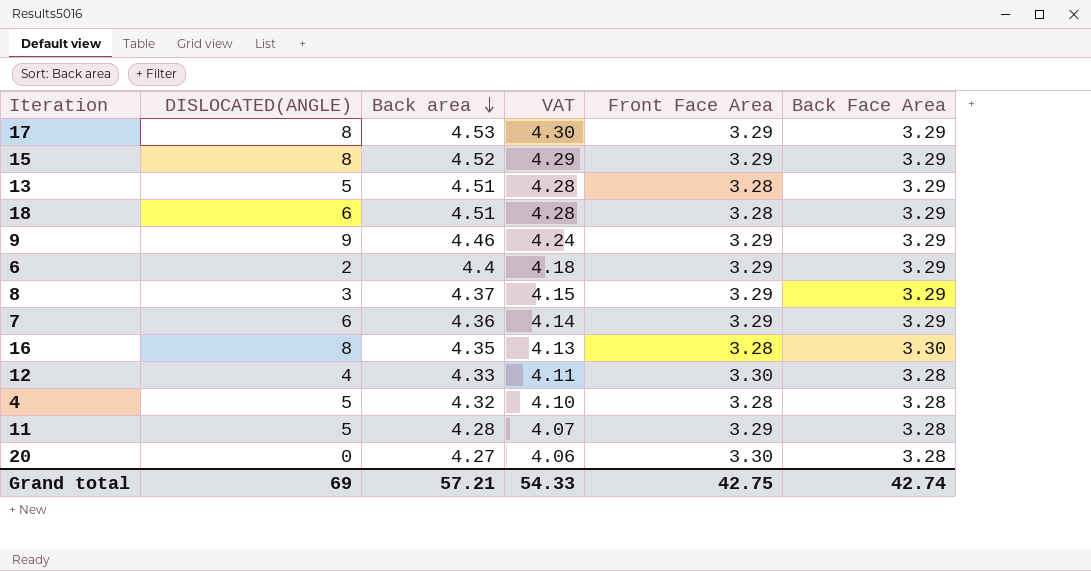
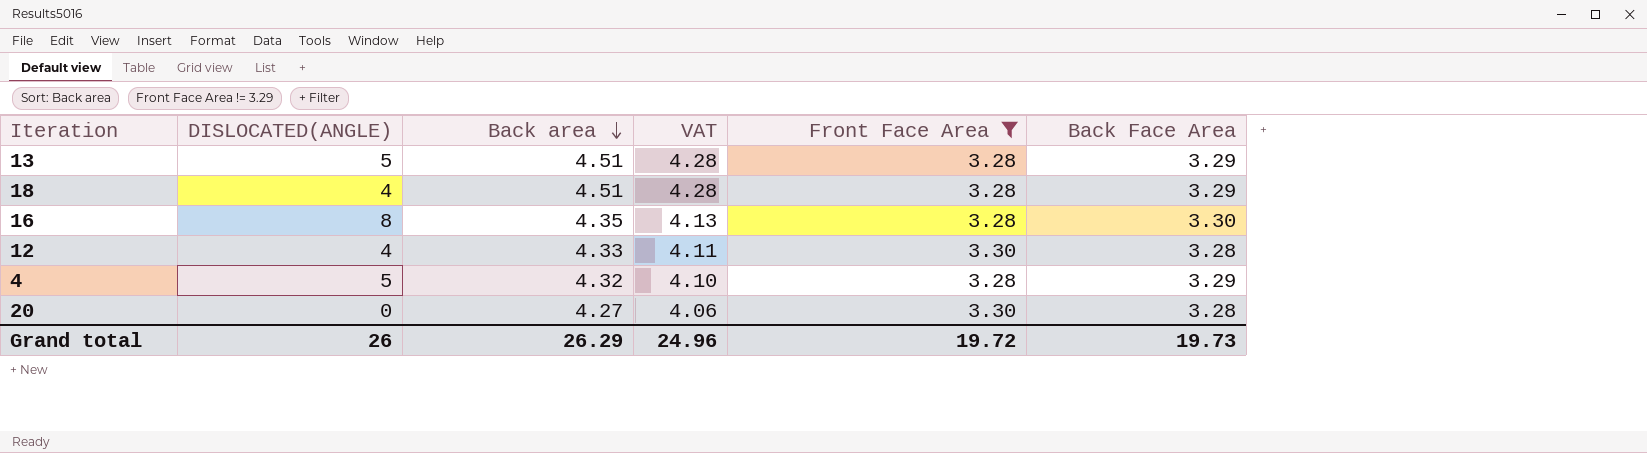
filter: none -> Front Face Area != 3.29
18 | DISLOCATED(ANGLE): 6 -> 4
4 | Back Face Area: 3.28 -> 3.29
Grand total | DISLOCATED(ANGLE): 69 -> 26
Grand total | Back area: 57.21 -> 26.29
Grand total | VAT: 54.33 -> 24.96
Grand total | Front Face Area: 42.75 -> 19.72
Grand total | Back Face Area: 42.74 -> 19.73

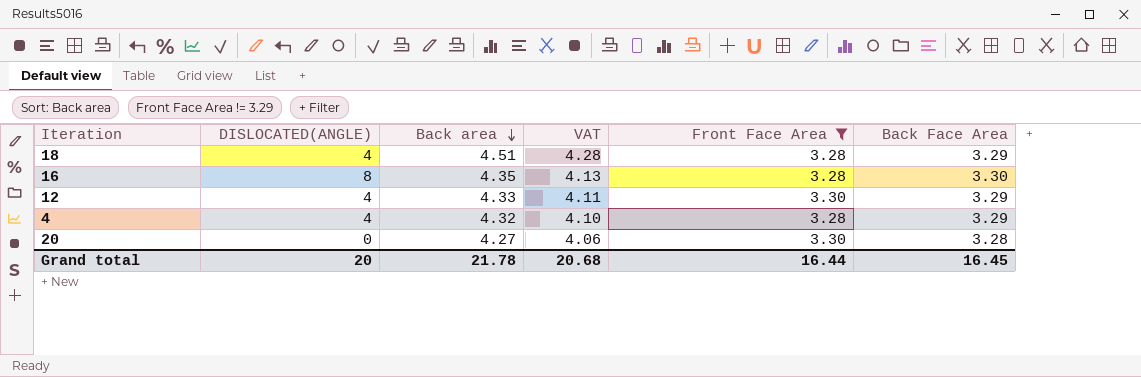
row 13: 5 | 4.51 | 4.28 | 3.28 | 3.29 -> none
12 | Back Face Area: 3.28 -> 3.29
4 | DISLOCATED(ANGLE): 5 -> 4
Grand total | DISLOCATED(ANGLE): 26 -> 20
Grand total | Back area: 26.29 -> 21.78
Grand total | VAT: 24.96 -> 20.68
Grand total | Front Face Area: 19.72 -> 16.44
Grand total | Back Face Area: 19.73 -> 16.45

